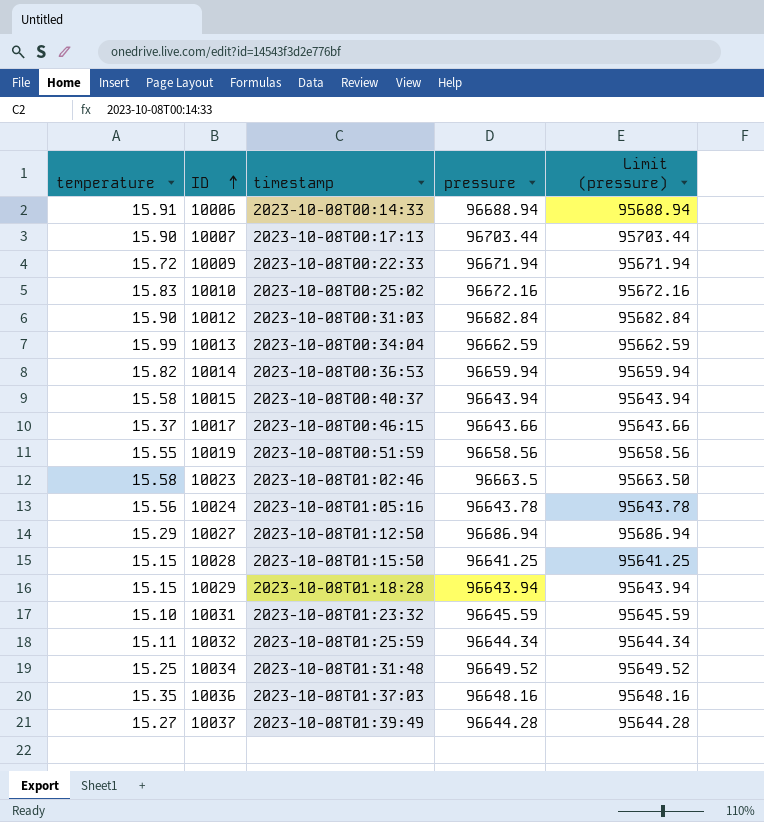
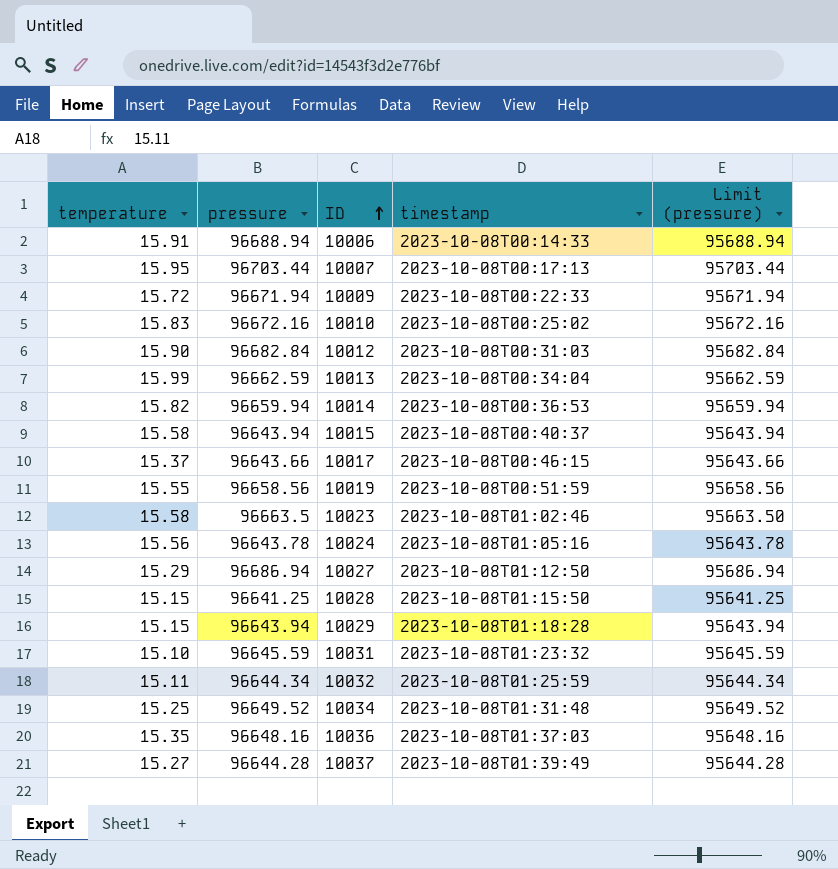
column pressure | position: 4 -> 2
10007 | temperature: 15.90 -> 15.95

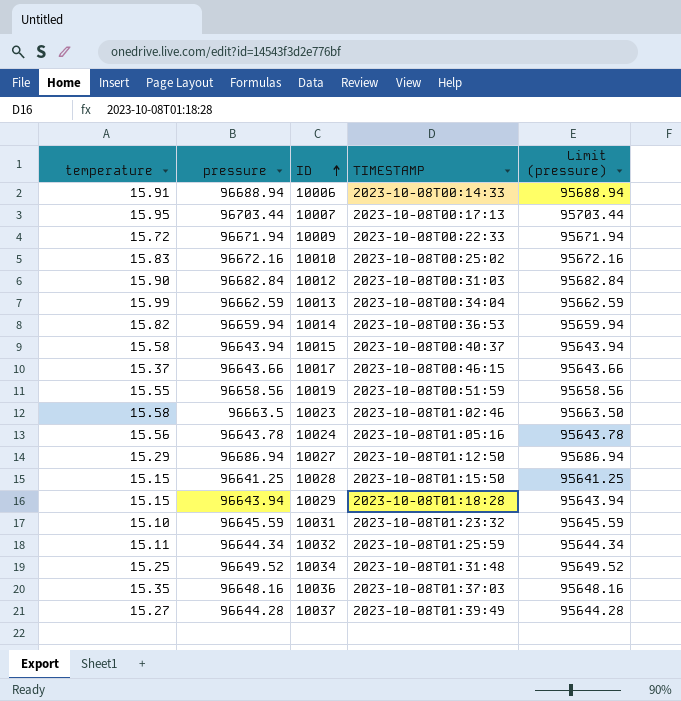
column name: timestamp -> TIMESTAMP

